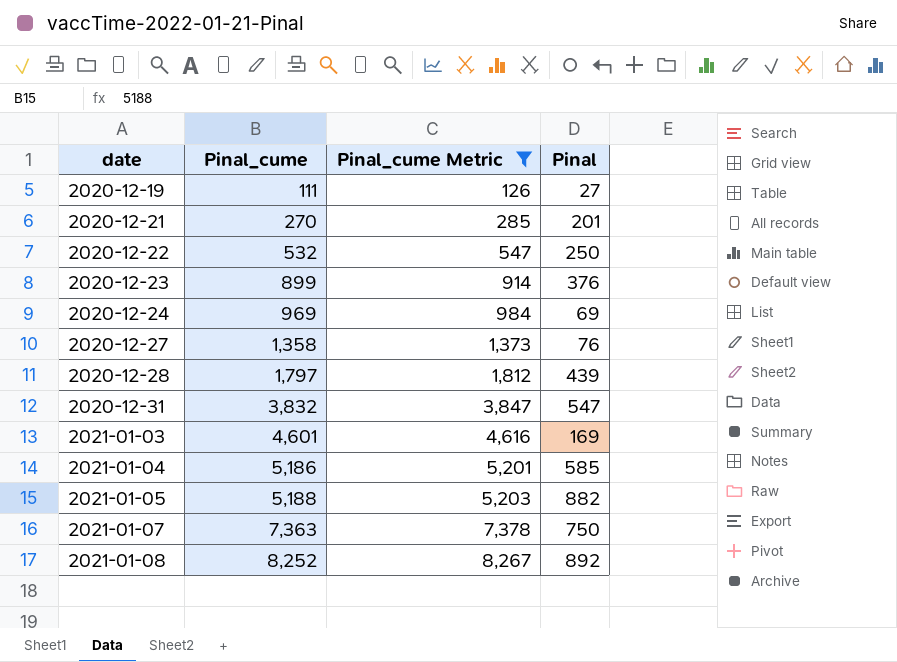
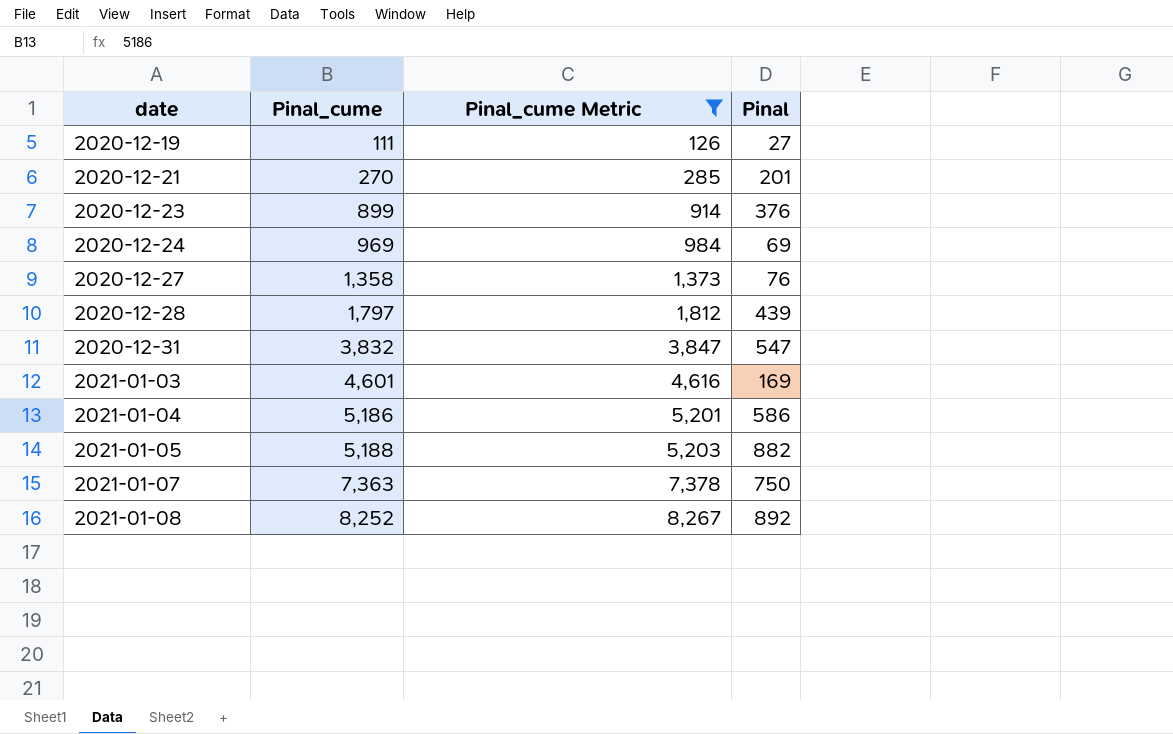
row 2020-12-22: 532 | 547 | 250 -> none
2021-01-04 | Pinal: 585 -> 586

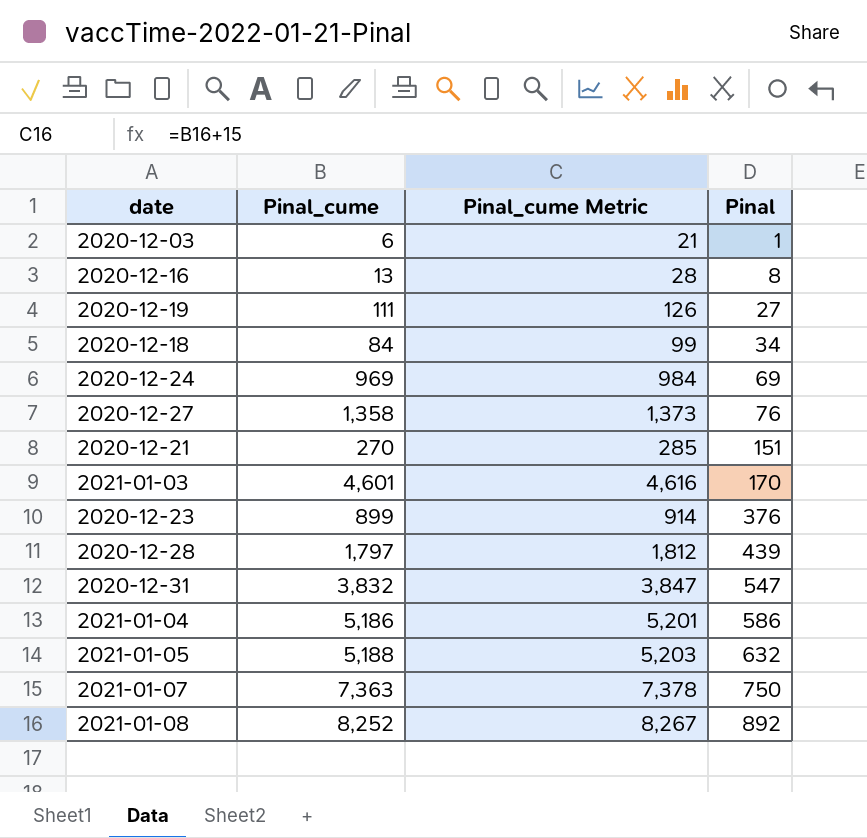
filter: Pinal_cume Metric >= 126 -> none
row order: date ascending -> Pinal ascending
2020-12-21 | Pinal: 201 -> 151
2021-01-03 | Pinal: 169 -> 170
2021-01-05 | Pinal: 882 -> 632

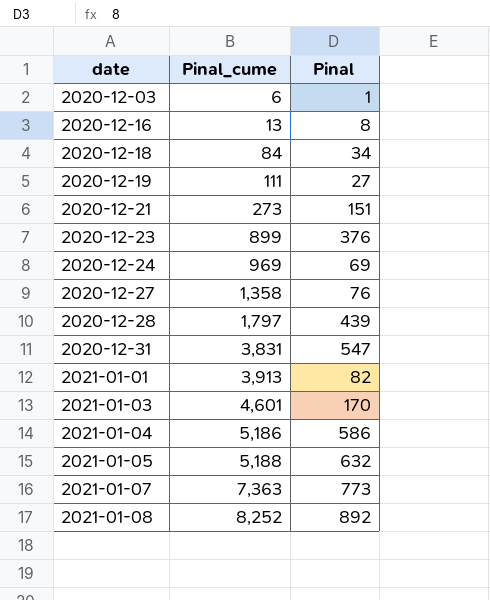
row order: Pinal ascending -> date ascending
column Pinal_cume Metric | formula: [Pinal_cume] + 15 -> none
2020-12-21 | Pinal_cume: 270 -> 273
2020-12-31 | Pinal_cume: 3,832 -> 3,831
row 2021-01-01: none -> 3,913 | 82
2021-01-07 | Pinal: 750 -> 773

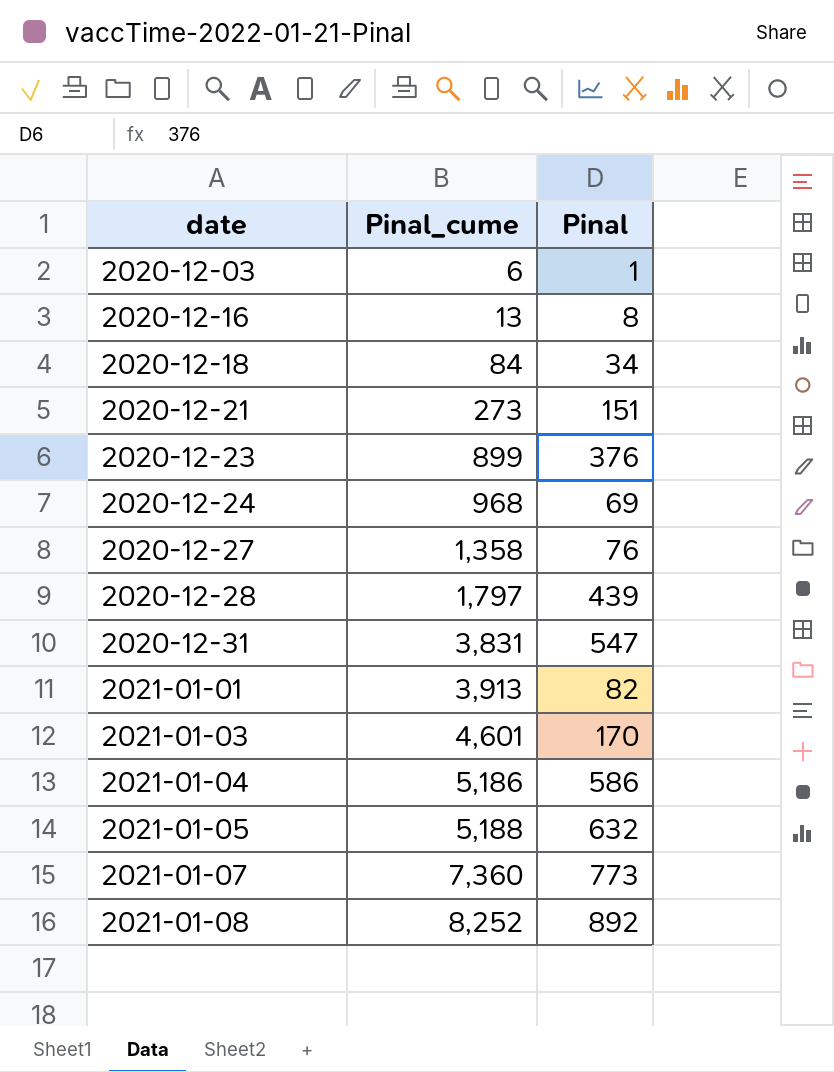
row 2020-12-19: 111 | 27 -> none
2020-12-24 | Pinal_cume: 969 -> 968
2021-01-07 | Pinal_cume: 7,363 -> 7,360

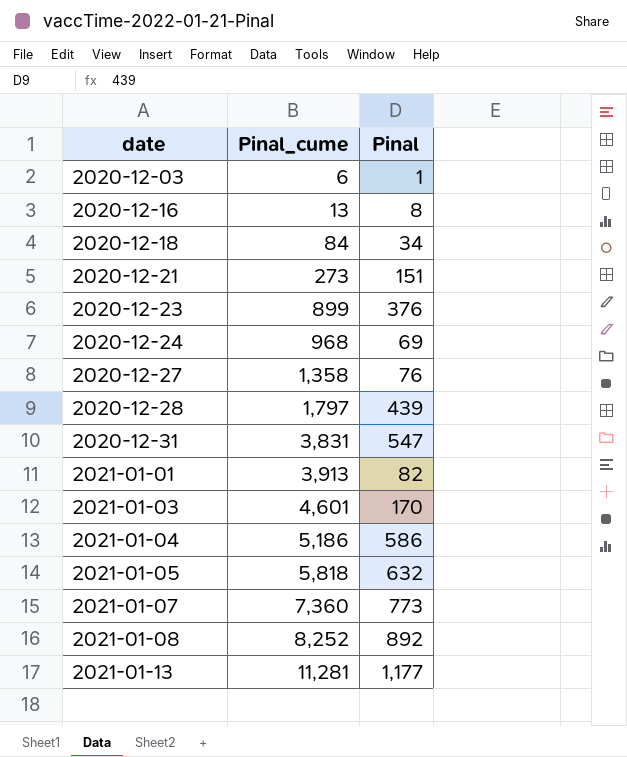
2021-01-05 | Pinal_cume: 5,188 -> 5,818
row 2021-01-13: none -> 11,281 | 1,177

